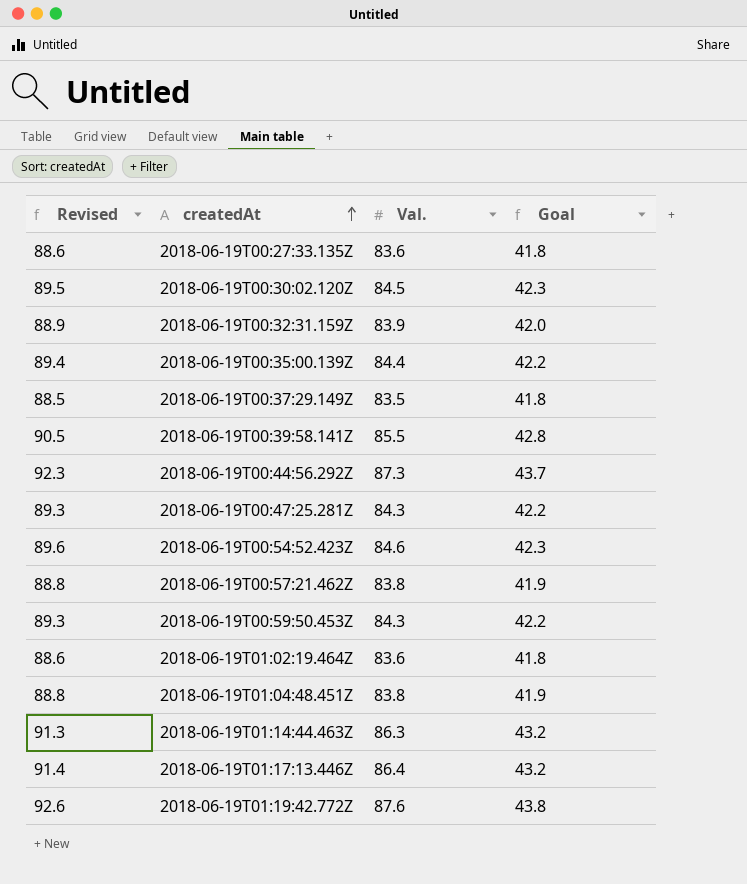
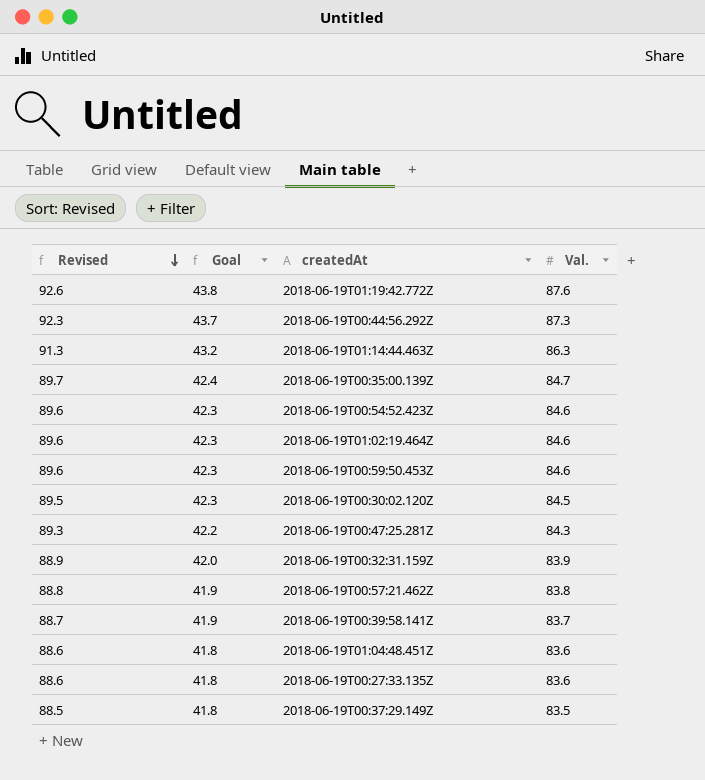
row order: createdAt ascending -> Revised descending
column Goal | position: 4 -> 2
row 2018-06-19T01:17:13.446Z: 91.4 | 86.4 | 43.2 -> none
2018-06-19T00:35:00.139Z | Revised: 89.4 -> 89.7
2018-06-19T00:35:00.139Z | Goal: 42.2 -> 42.4
2018-06-19T00:35:00.139Z | Val.: 84.4 -> 84.7
2018-06-19T01:02:19.464Z | Revised: 88.6 -> 89.6
2018-06-19T01:02:19.464Z | Goal: 41.8 -> 42.3
2018-06-19T01:02:19.464Z | Val.: 83.6 -> 84.6
2018-06-19T00:59:50.453Z | Revised: 89.3 -> 89.6
2018-06-19T00:59:50.453Z | Goal: 42.2 -> 42.3
2018-06-19T00:59:50.453Z | Val.: 84.3 -> 84.6
2018-06-19T00:39:58.141Z | Revised: 90.5 -> 88.7
2018-06-19T00:39:58.141Z | Goal: 42.8 -> 41.9
2018-06-19T00:39:58.141Z | Val.: 85.5 -> 83.7
2018-06-19T01:04:48.451Z | Revised: 88.8 -> 88.6
2018-06-19T01:04:48.451Z | Goal: 41.9 -> 41.8
2018-06-19T01:04:48.451Z | Val.: 83.8 -> 83.6

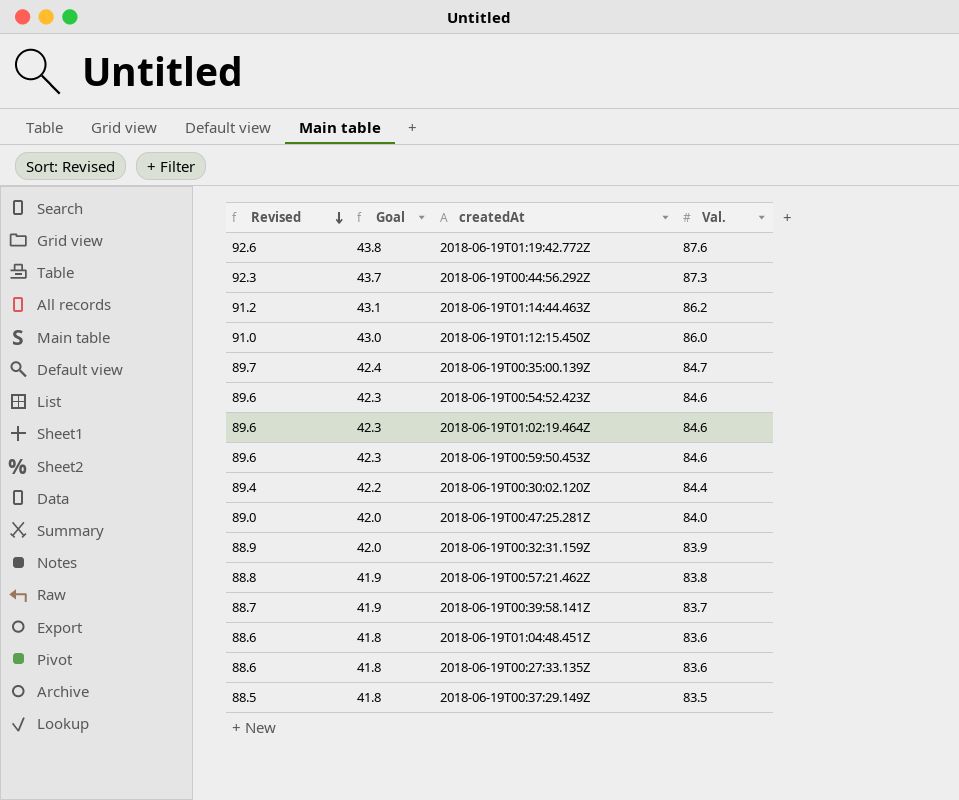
2018-06-19T01:14:44.463Z | Revised: 91.3 -> 91.2
2018-06-19T01:14:44.463Z | Goal: 43.2 -> 43.1
2018-06-19T01:14:44.463Z | Val.: 86.3 -> 86.2
row 2018-06-19T01:12:15.450Z: none -> 91.0 | 43.0 | 86.0
2018-06-19T00:30:02.120Z | Revised: 89.5 -> 89.4
2018-06-19T00:30:02.120Z | Goal: 42.3 -> 42.2
2018-06-19T00:30:02.120Z | Val.: 84.5 -> 84.4
2018-06-19T00:47:25.281Z | Revised: 89.3 -> 89.0
2018-06-19T00:47:25.281Z | Goal: 42.2 -> 42.0
2018-06-19T00:47:25.281Z | Val.: 84.3 -> 84.0

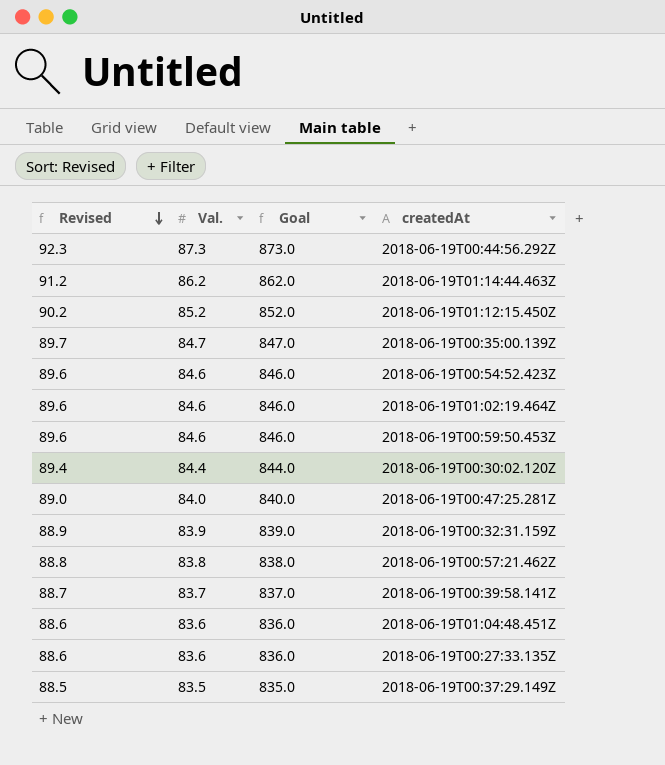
column Val. | position: 4 -> 2
column Goal | formula: [Val.] * 0.5 -> [Val.] * 10
row 2018-06-19T01:19:42.772Z: 92.6 | 43.8 | 87.6 -> none
2018-06-19T01:12:15.450Z | Revised: 91.0 -> 90.2
2018-06-19T01:12:15.450Z | Val.: 86.0 -> 85.2

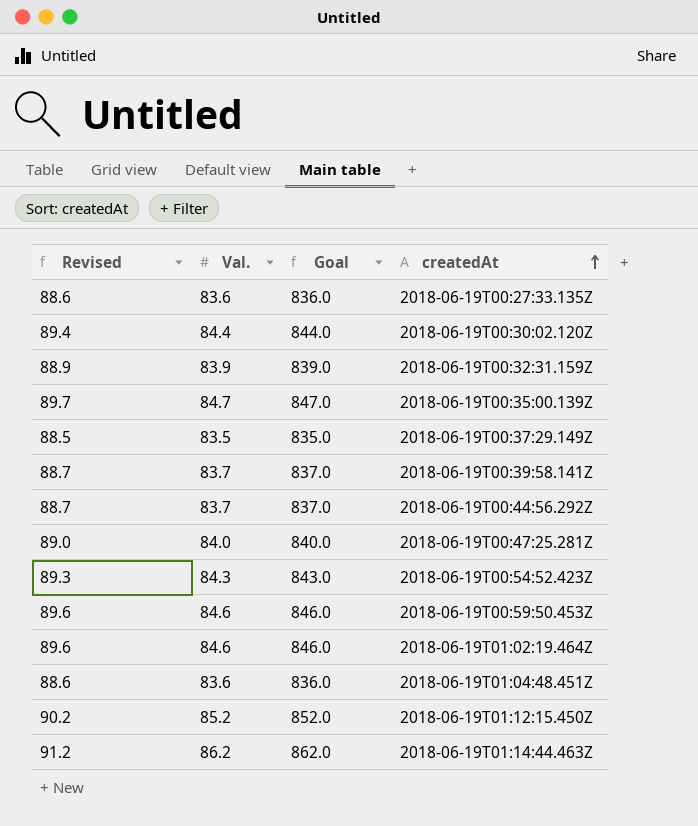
row order: Revised descending -> createdAt ascending
row 2018-06-19T00:57:21.462Z: 88.8 | 83.8 | 838.0 -> none
2018-06-19T00:44:56.292Z | Revised: 92.3 -> 88.7
2018-06-19T00:44:56.292Z | Val.: 87.3 -> 83.7
2018-06-19T00:44:56.292Z | Goal: 873.0 -> 837.0
2018-06-19T00:54:52.423Z | Revised: 89.6 -> 89.3
2018-06-19T00:54:52.423Z | Val.: 84.6 -> 84.3
2018-06-19T00:54:52.423Z | Goal: 846.0 -> 843.0

